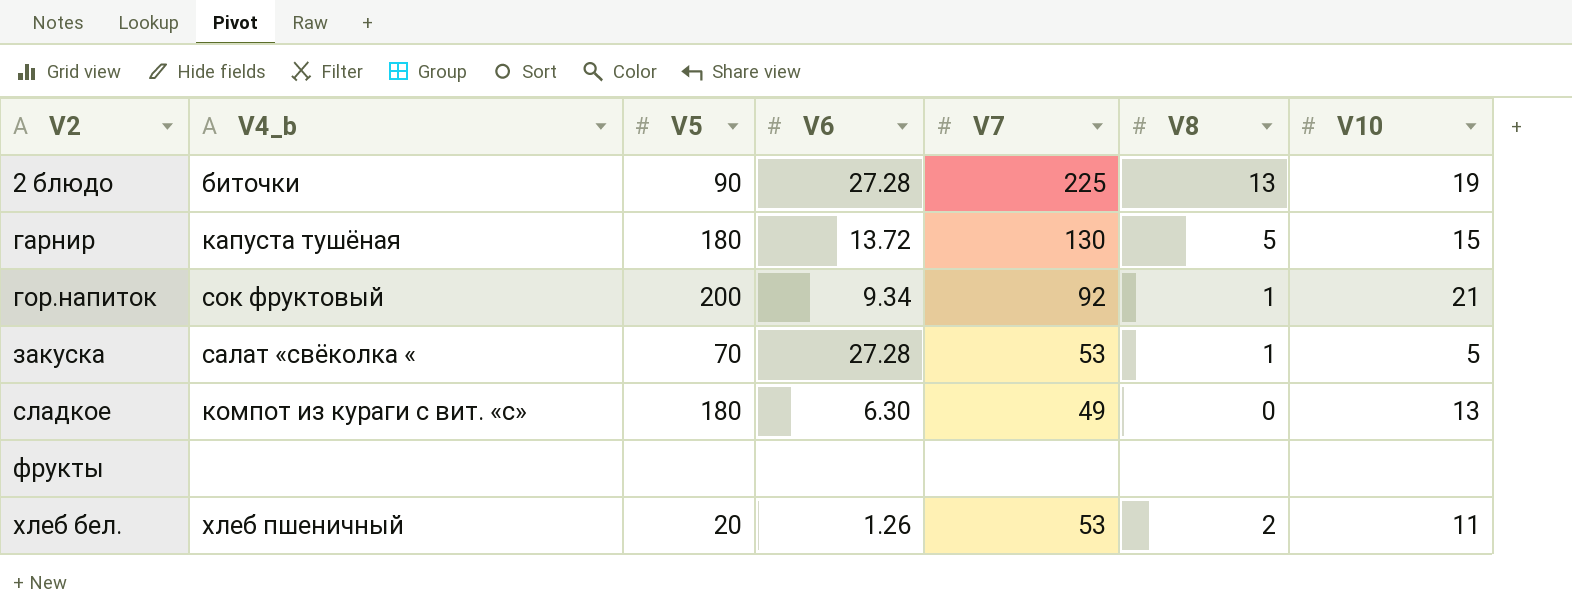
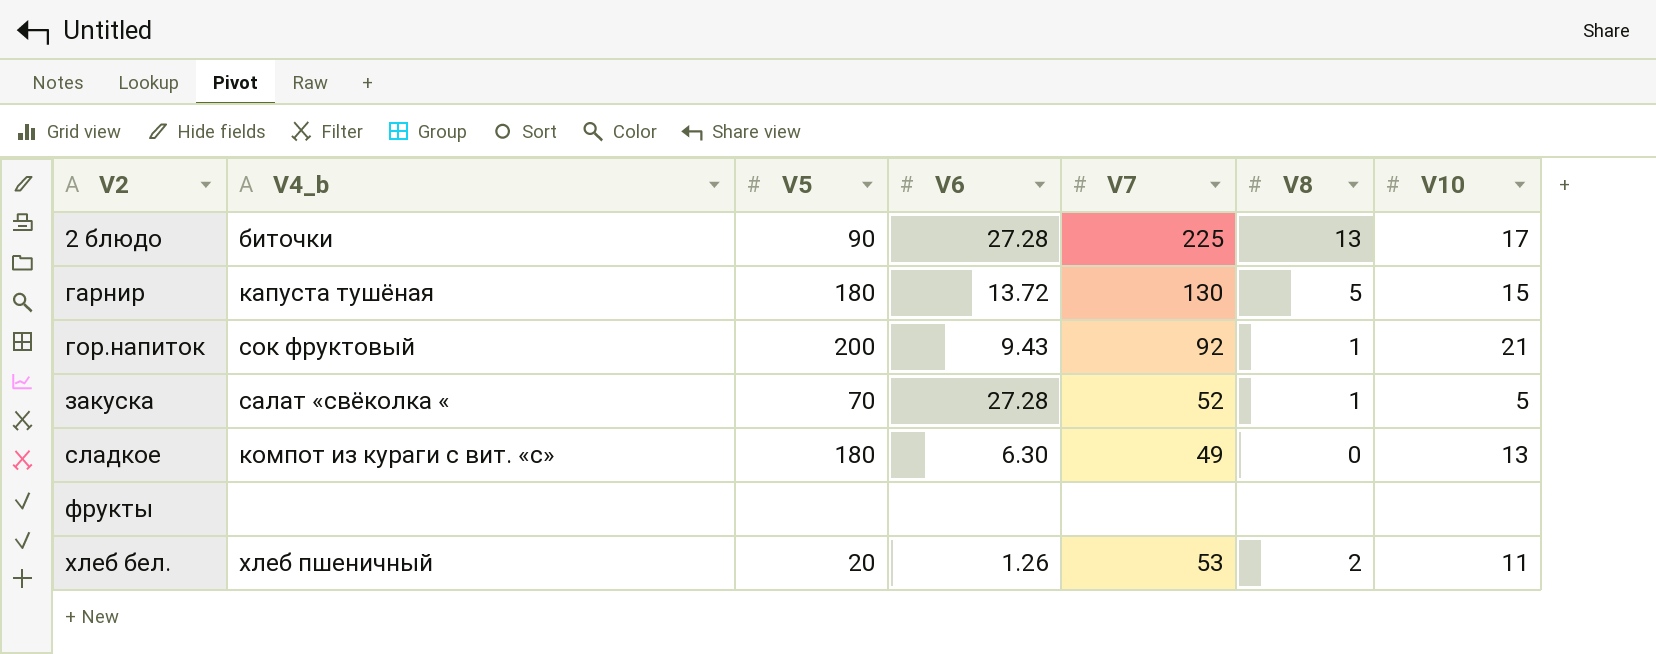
2 блюдо | V10: 19 -> 17
гор.напиток | V6: 9.34 -> 9.43
закуска | V7: 53 -> 52

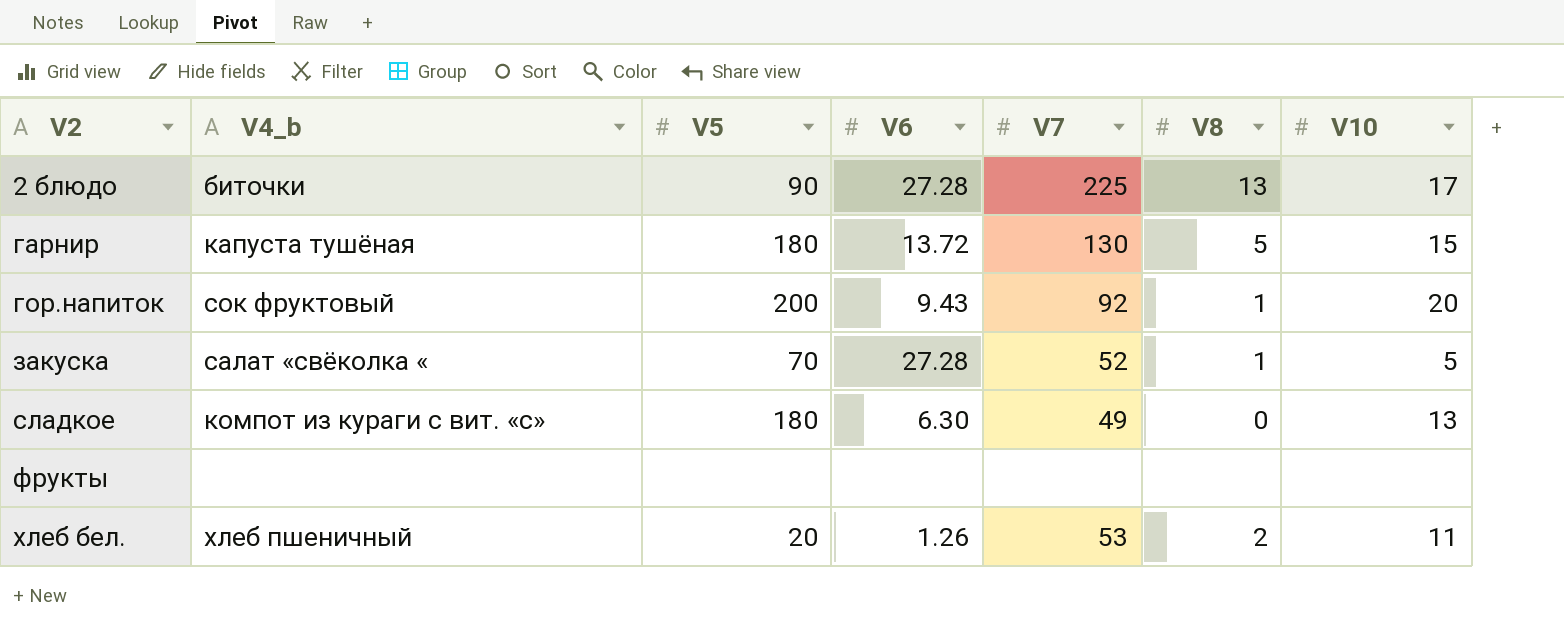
гор.напиток | V10: 21 -> 20

